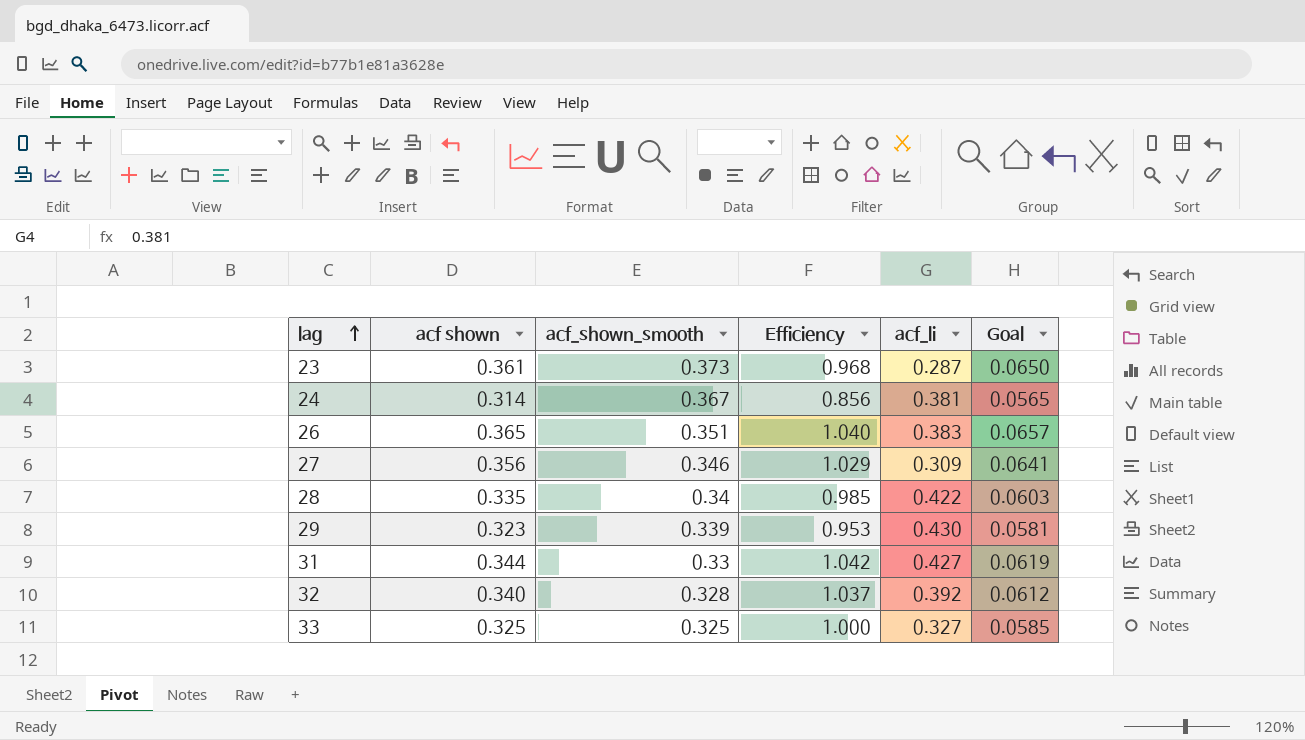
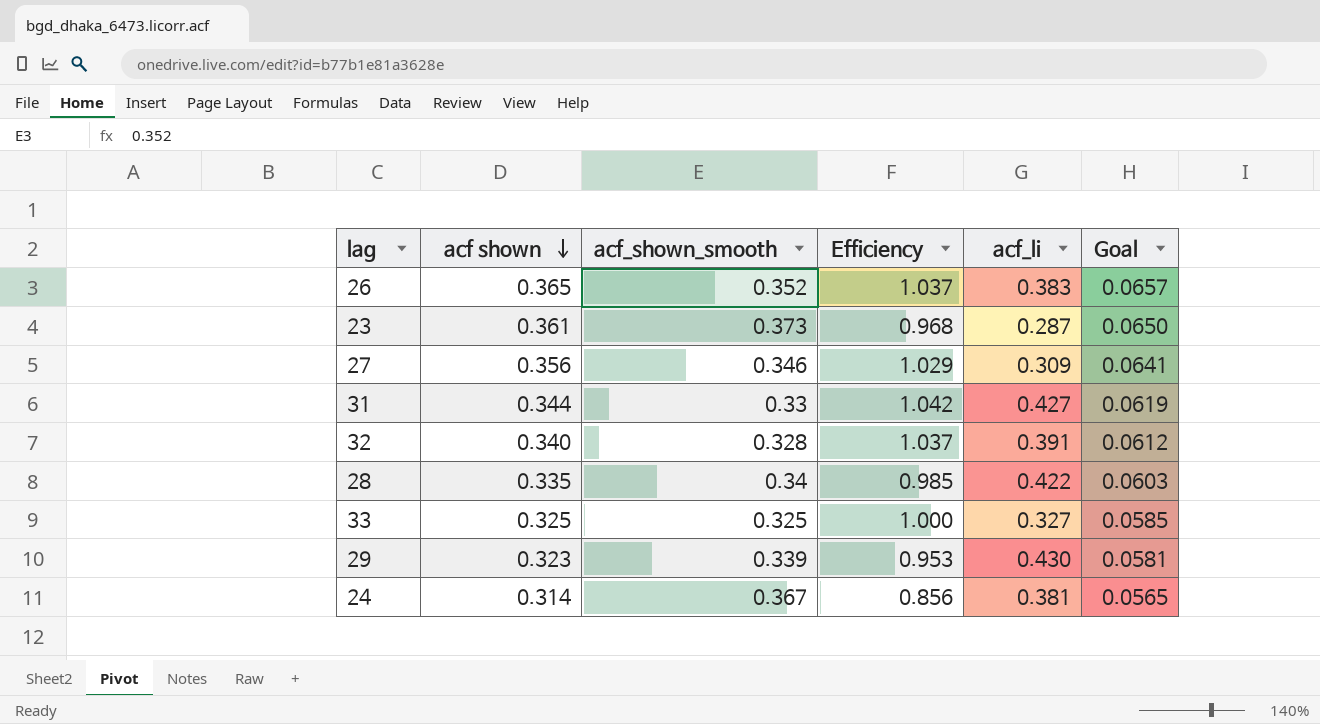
row order: lag ascending -> acf shown descending
26 | acf_shown_smooth: 0.351 -> 0.352
26 | Efficiency: 1.040 -> 1.037
32 | acf_li: 0.392 -> 0.391

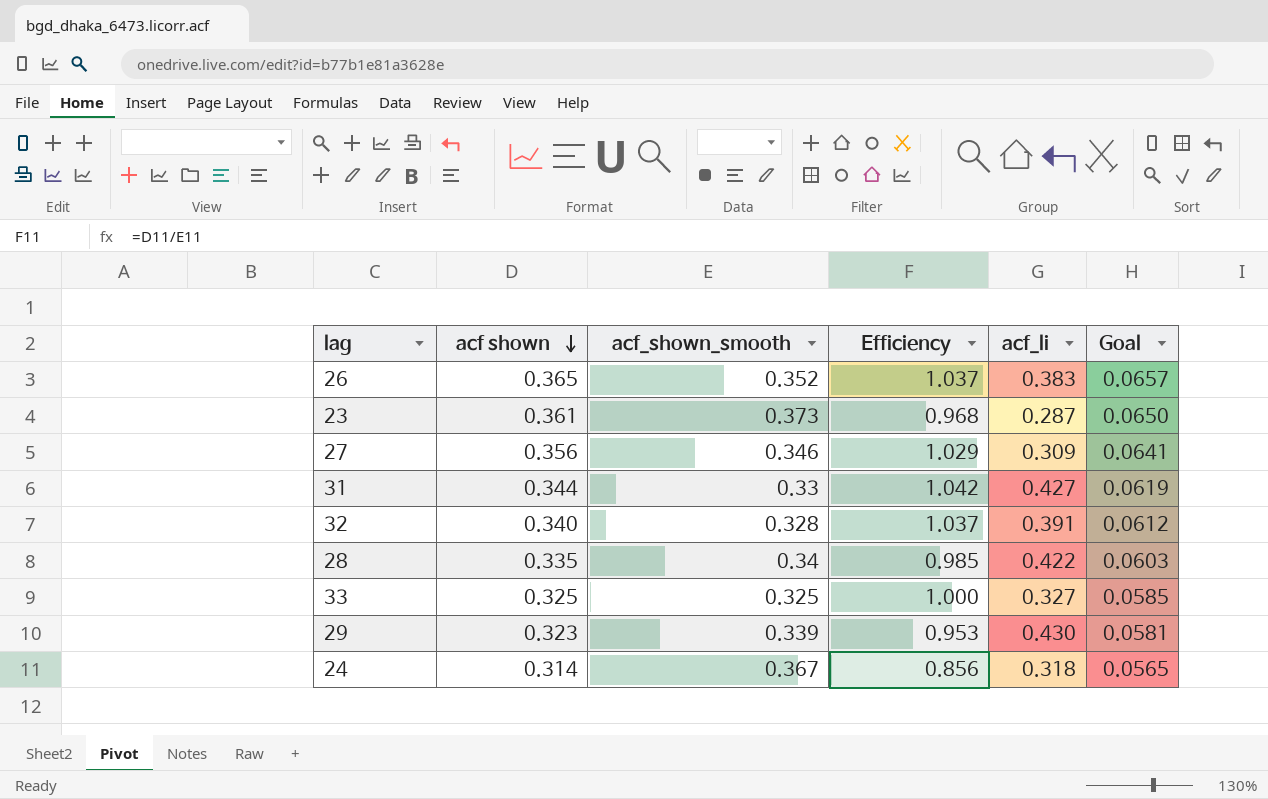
24 | acf_li: 0.381 -> 0.318

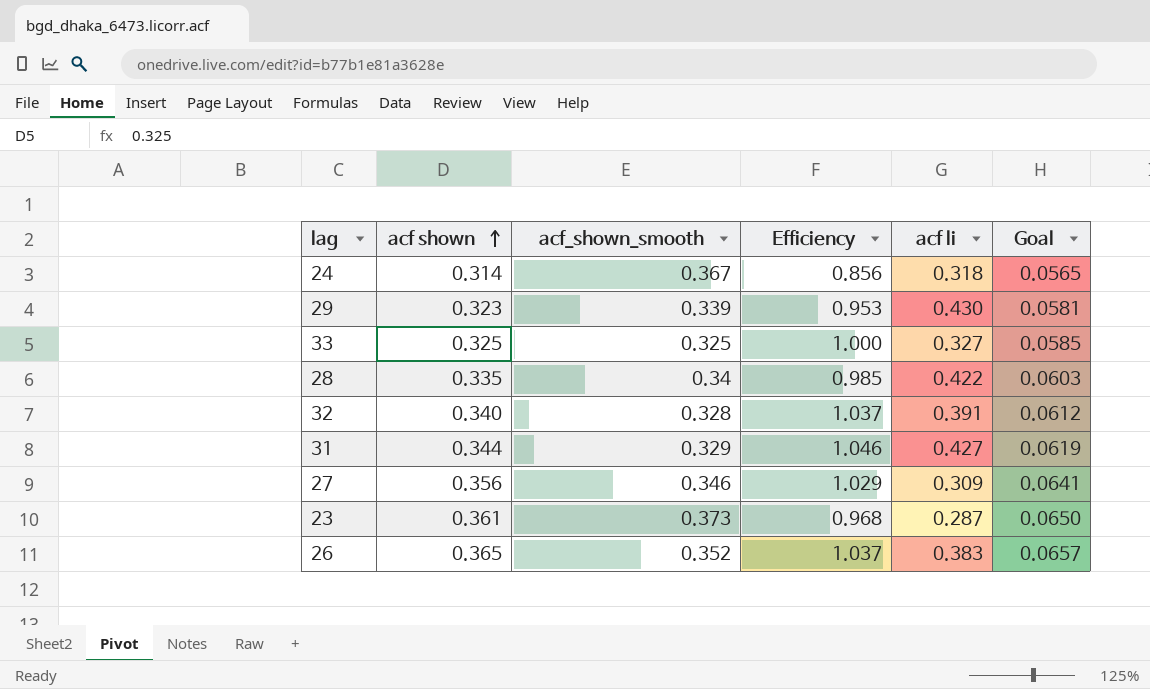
row order: acf shown descending -> acf shown ascending
column name: acf_li -> acf li
31 | acf_shown_smooth: 0.33 -> 0.329
31 | Efficiency: 1.042 -> 1.046

